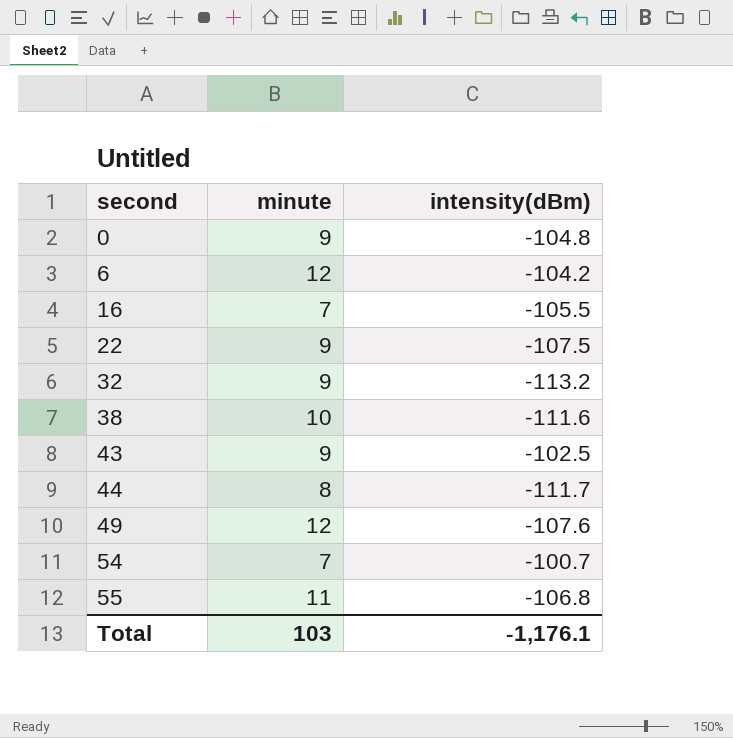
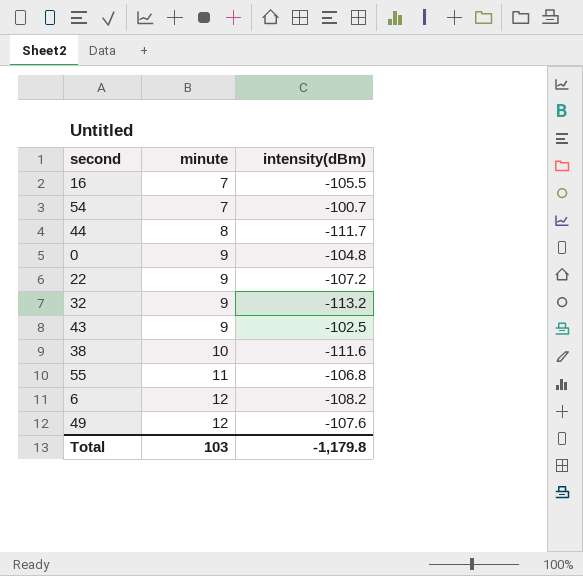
row order: second ascending -> minute ascending
22 | intensity(dBm): -107.5 -> -107.2
6 | intensity(dBm): -104.2 -> -108.2
Total | intensity(dBm): -1,176.1 -> -1,179.8

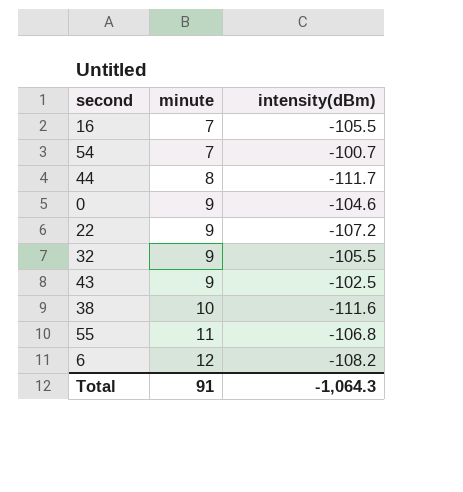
row 49: 12 | -107.6 -> none
0 | intensity(dBm): -104.8 -> -104.6
32 | intensity(dBm): -113.2 -> -105.5
Total | minute: 103 -> 91
Total | intensity(dBm): -1,179.8 -> -1,064.3

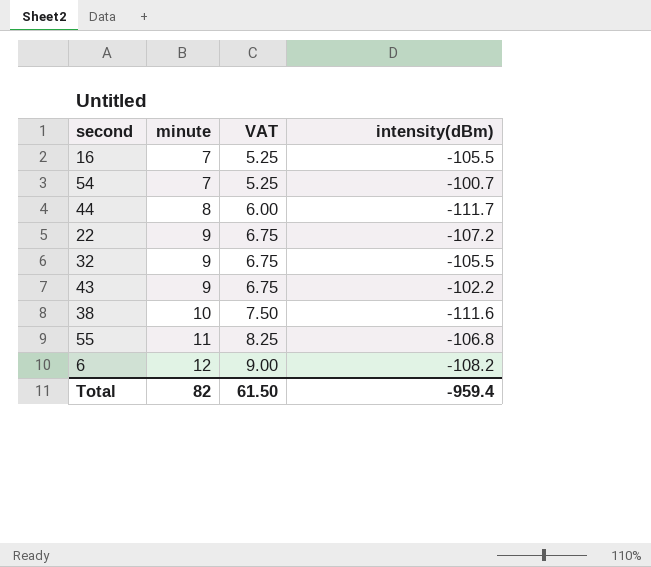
column VAT | formula: none -> [minute] * 0.75
row 0: 9 | -104.6 -> none
43 | intensity(dBm): -102.5 -> -102.2
Total | minute: 91 -> 82
Total | intensity(dBm): -1,064.3 -> -959.4

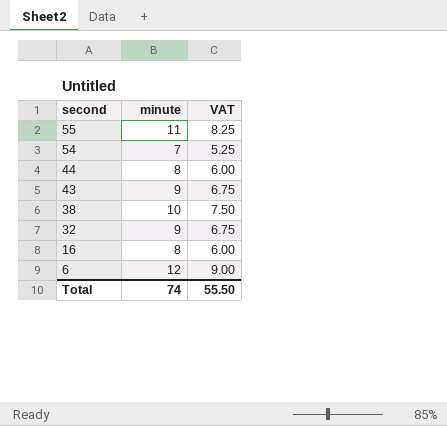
row order: minute ascending -> second descending
column intensity(dBm) | position: 4 -> none
row 22: 9 | 6.75 | -107.2 -> none
16 | minute: 7 -> 8
16 | VAT: 5.25 -> 6.00
Total | minute: 82 -> 74
Total | VAT: 61.50 -> 55.50

